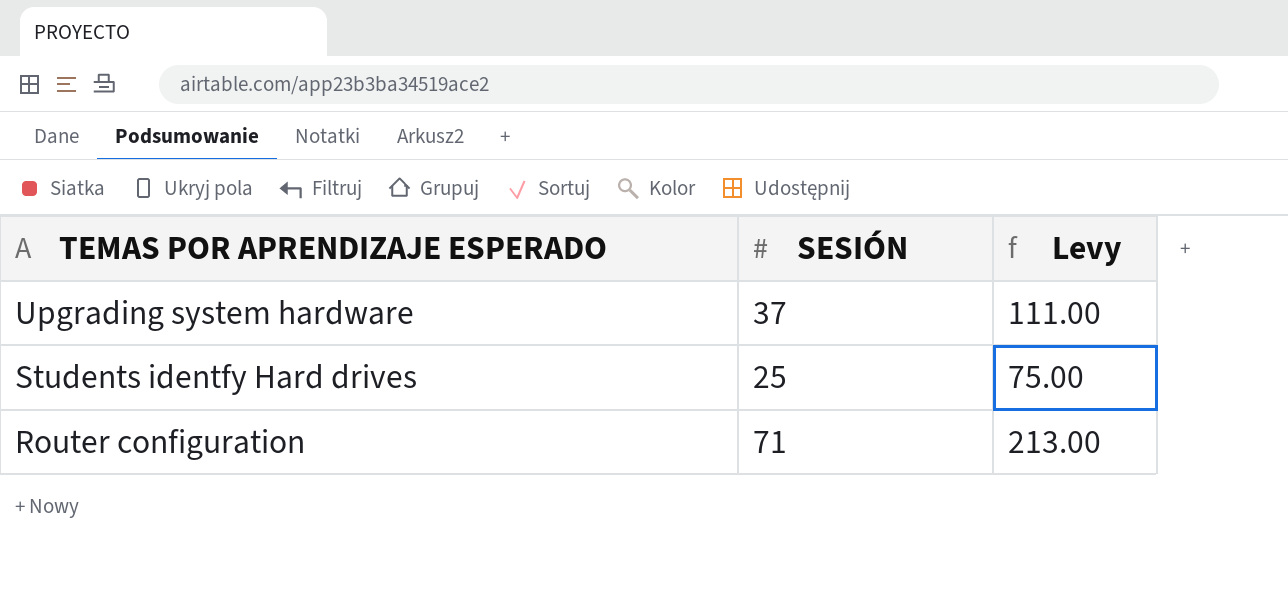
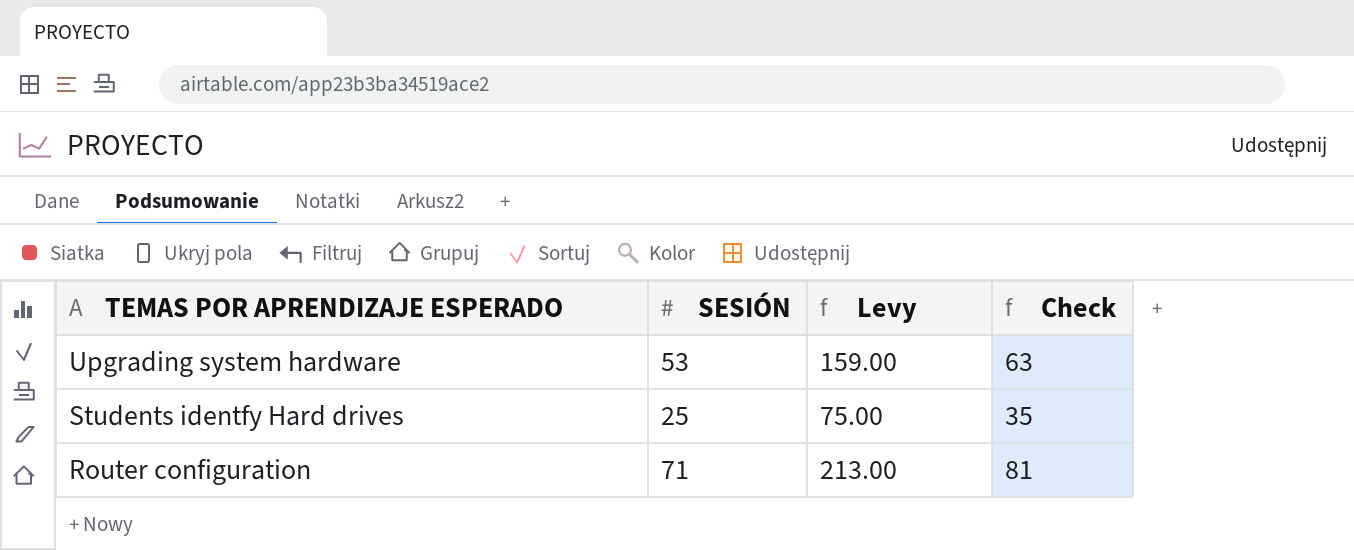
column Check | formula: none -> [SESIÓN] + 10
Upgrading system hardware | SESIÓN: 37 -> 53
Upgrading system hardware | Levy: 111.00 -> 159.00

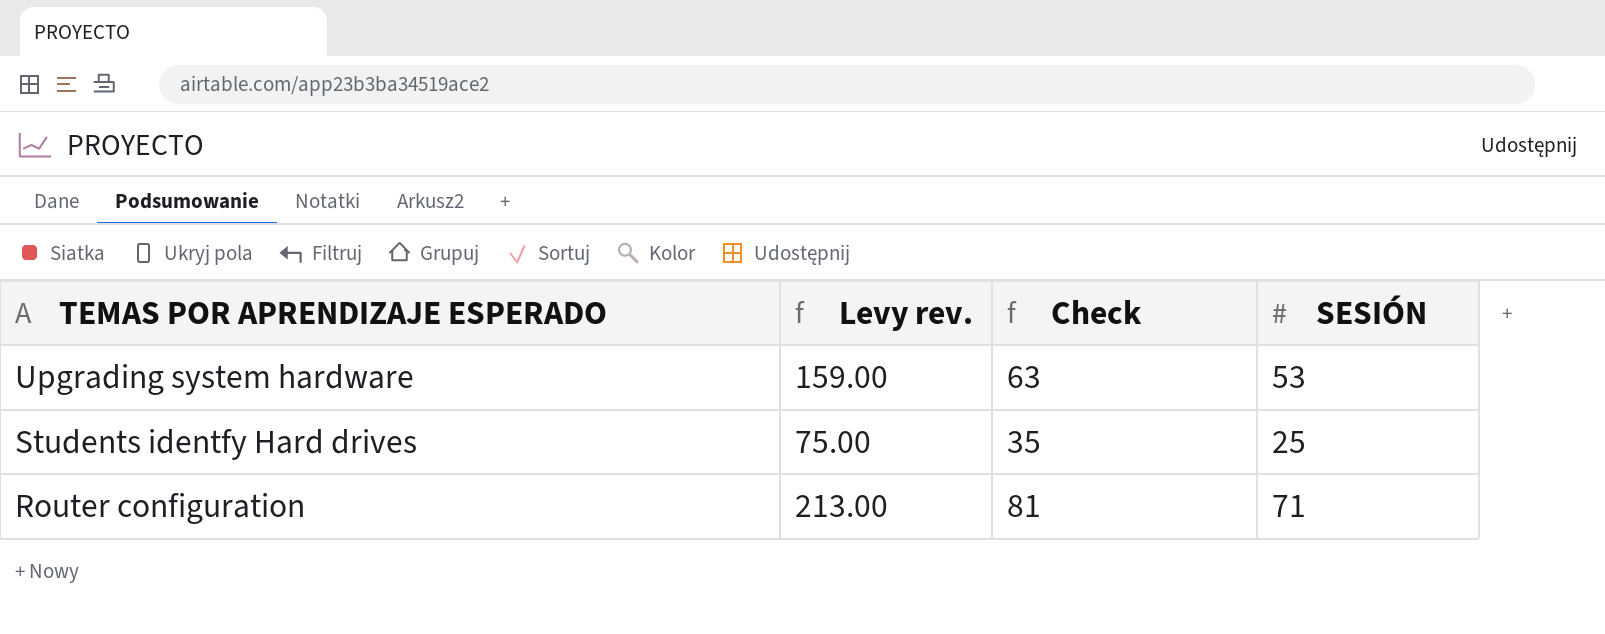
column name: Levy -> Levy rev.
column SESIÓN | position: 2 -> 4

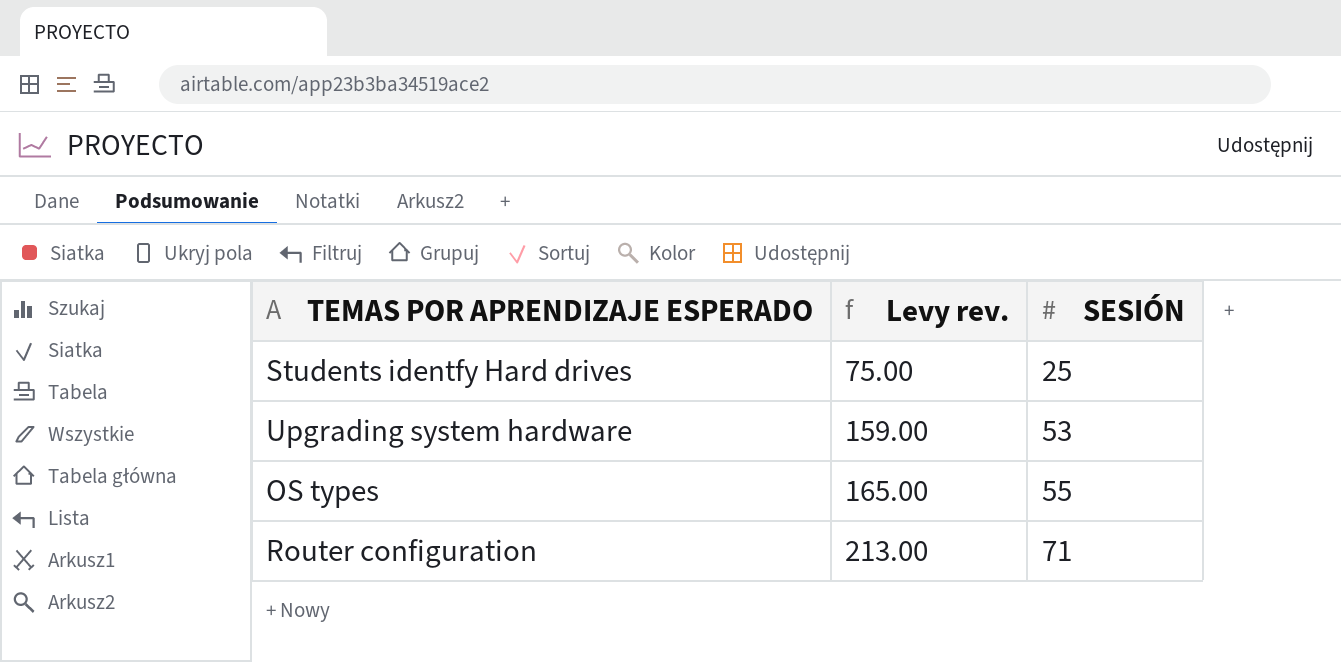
row order: TEMAS POR APRENDIZAJE ESPERADO descending -> Levy rev. ascending
column Check | formula: [SESIÓN] + 10 -> none
row OS types: none -> 165.00 | 55

